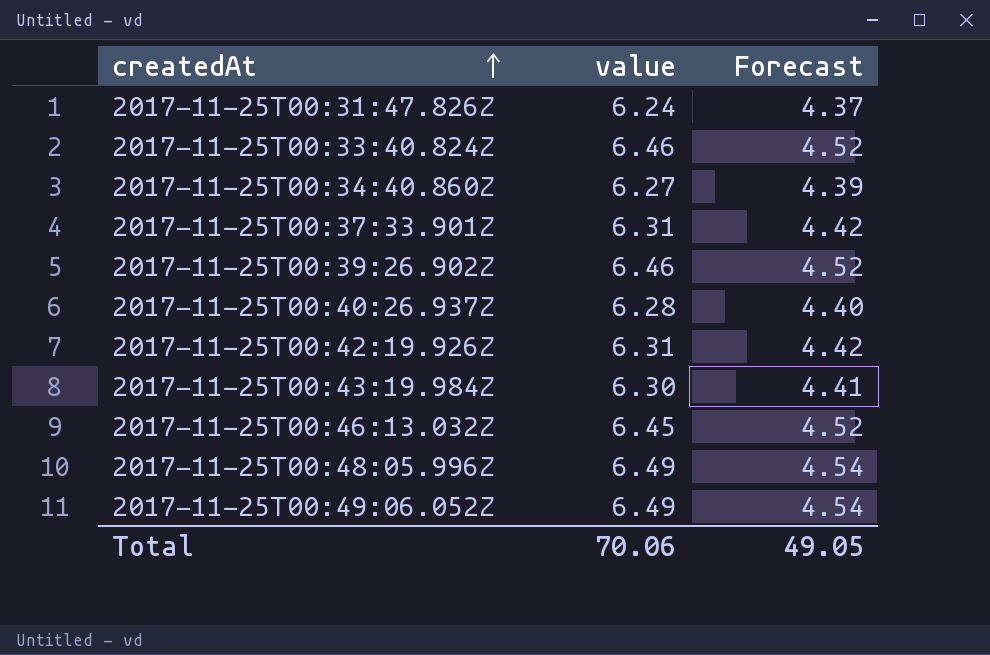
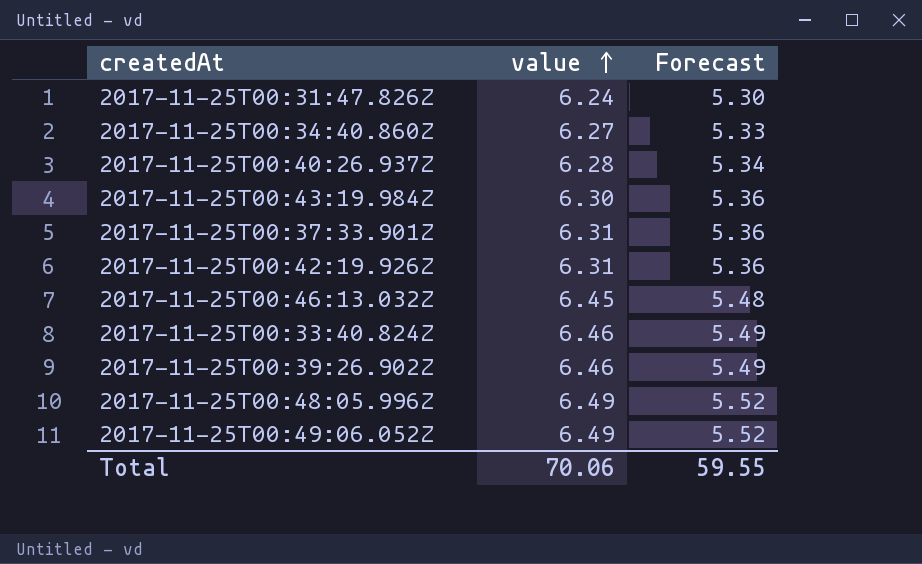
row order: createdAt ascending -> value ascending
column Forecast | formula: [value] * 0.7 -> [value] * 0.85
Total | Forecast: 49.05 -> 59.55

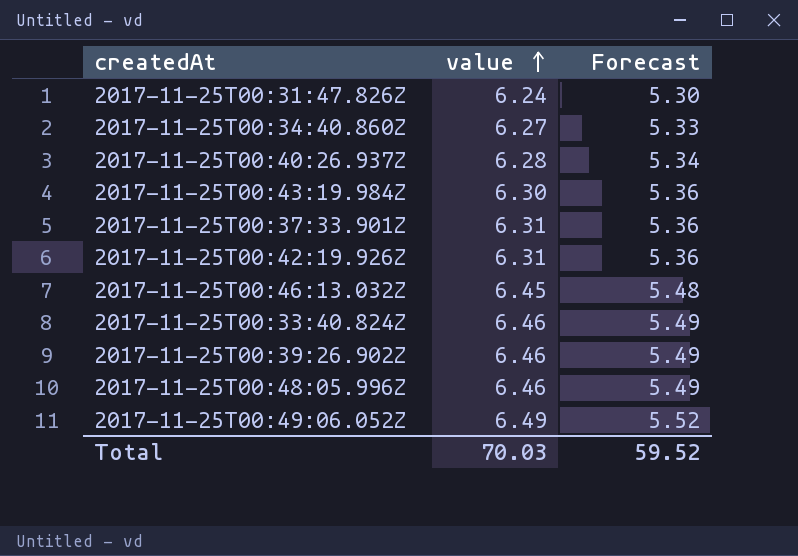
2017-11-25T00:48:05.996Z | value: 6.49 -> 6.46
2017-11-25T00:48:05.996Z | Forecast: 5.52 -> 5.49
Total | value: 70.06 -> 70.03
Total | Forecast: 59.55 -> 59.52

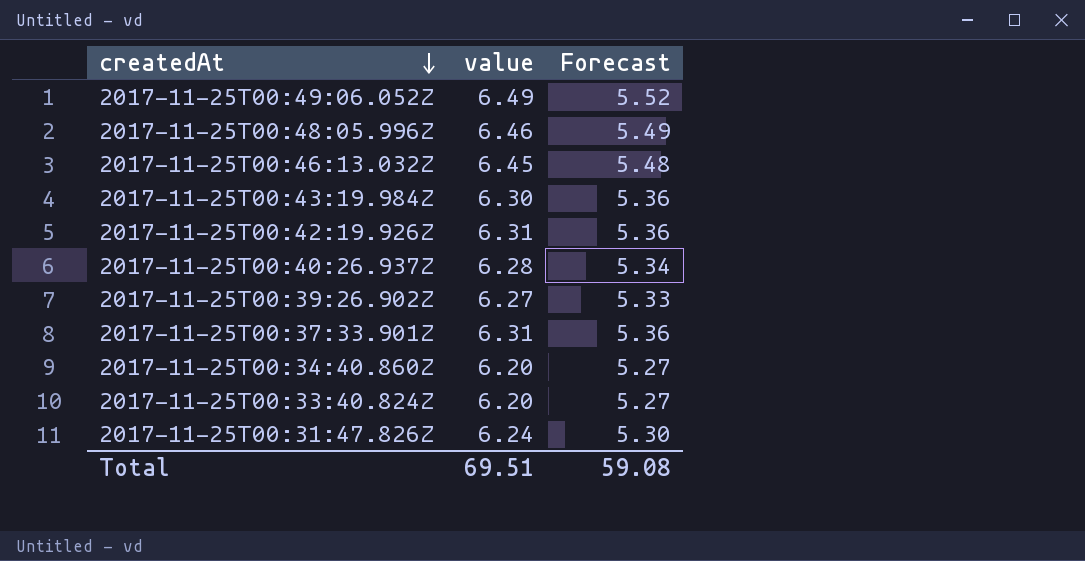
row order: value ascending -> createdAt descending
2017-11-25T00:39:26.902Z | value: 6.46 -> 6.27
2017-11-25T00:39:26.902Z | Forecast: 5.49 -> 5.33
2017-11-25T00:34:40.860Z | value: 6.27 -> 6.20
2017-11-25T00:34:40.860Z | Forecast: 5.33 -> 5.27
2017-11-25T00:33:40.824Z | value: 6.46 -> 6.20
2017-11-25T00:33:40.824Z | Forecast: 5.49 -> 5.27
Total | value: 70.03 -> 69.51
Total | Forecast: 59.52 -> 59.08

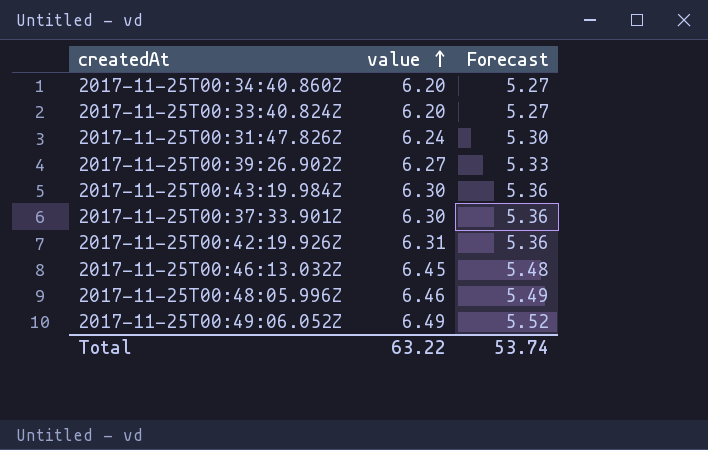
row order: createdAt descending -> value ascending
row 2017-11-25T00:40:26.937Z: 6.28 | 5.34 -> none
2017-11-25T00:37:33.901Z | value: 6.31 -> 6.30
Total | value: 69.51 -> 63.22
Total | Forecast: 59.08 -> 53.74

